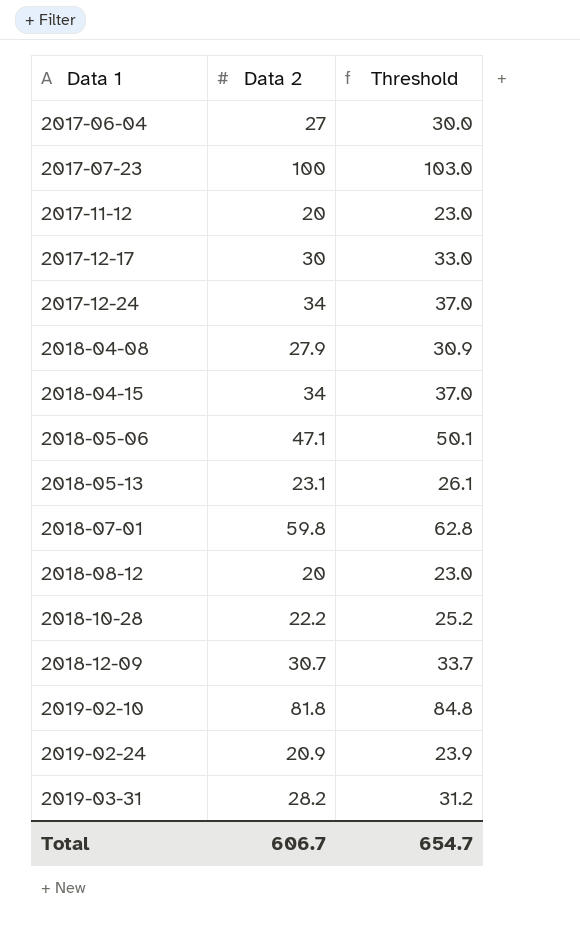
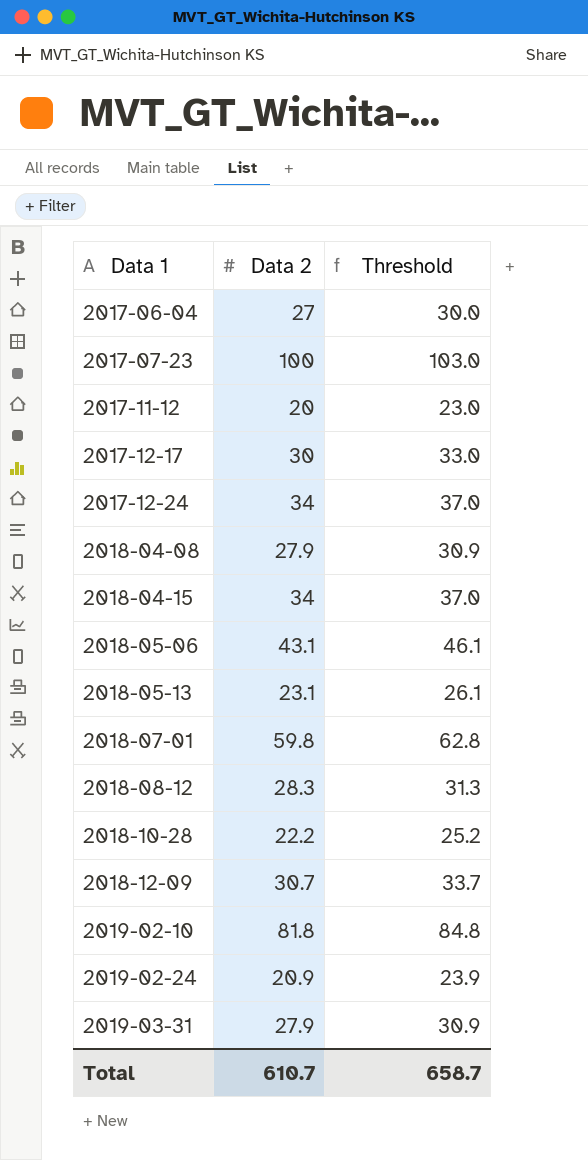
2018-05-06 | Data 2: 47.1 -> 43.1
2018-05-06 | Threshold: 50.1 -> 46.1
2018-08-12 | Data 2: 20 -> 28.3
2018-08-12 | Threshold: 23.0 -> 31.3
2019-03-31 | Data 2: 28.2 -> 27.9
2019-03-31 | Threshold: 31.2 -> 30.9
Total | Data 2: 606.7 -> 610.7
Total | Threshold: 654.7 -> 658.7

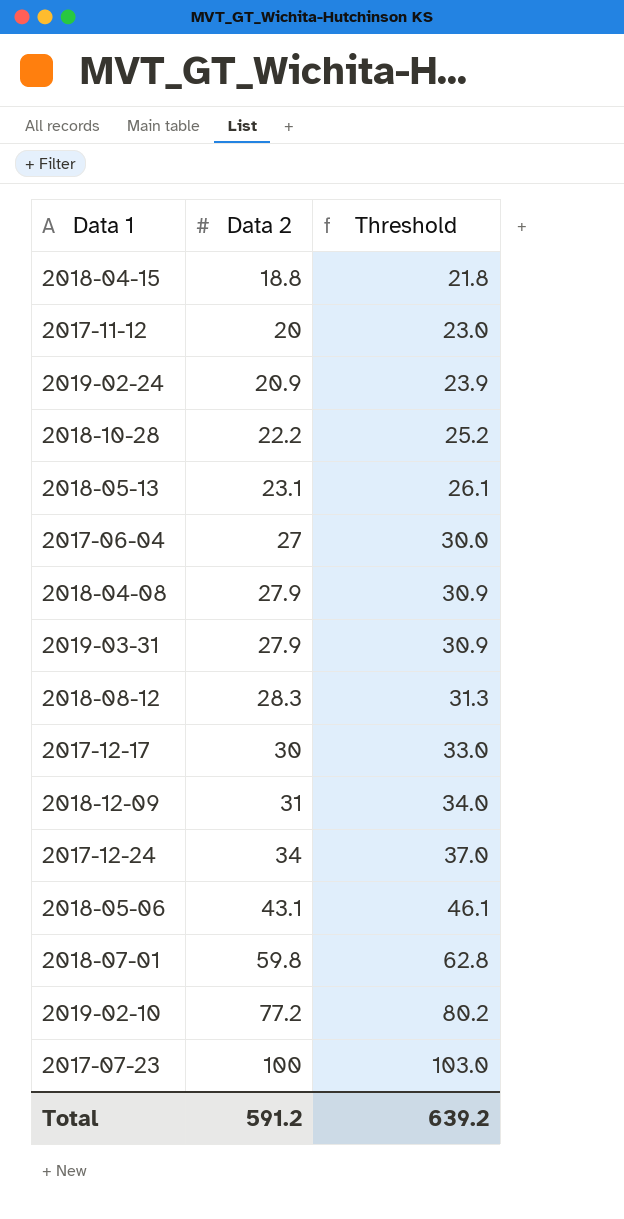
row order: Data 1 ascending -> Data 2 ascending
2018-04-15 | Data 2: 34 -> 18.8
2018-04-15 | Threshold: 37.0 -> 21.8
2018-12-09 | Data 2: 30.7 -> 31
2018-12-09 | Threshold: 33.7 -> 34.0
2019-02-10 | Data 2: 81.8 -> 77.2
2019-02-10 | Threshold: 84.8 -> 80.2
Total | Data 2: 610.7 -> 591.2
Total | Threshold: 658.7 -> 639.2

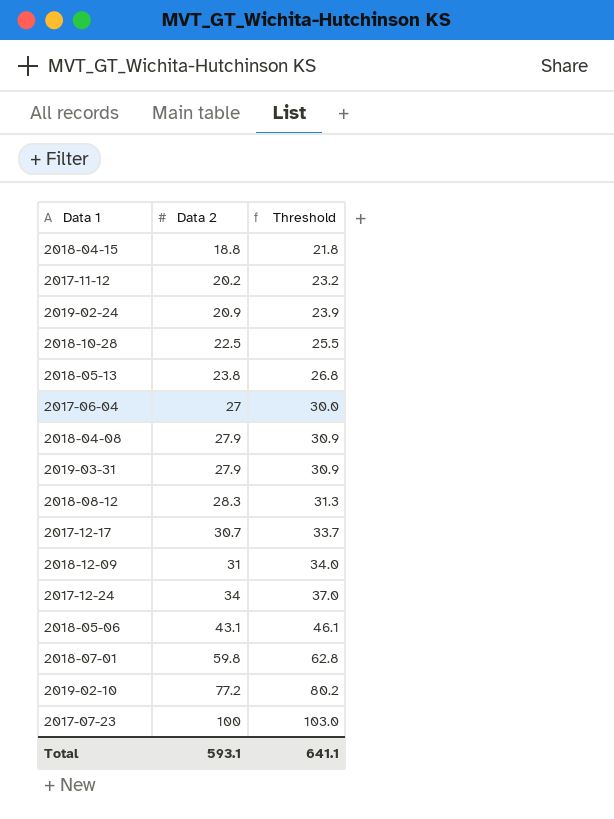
2017-11-12 | Data 2: 20 -> 20.2
2017-11-12 | Threshold: 23.0 -> 23.2
2018-10-28 | Data 2: 22.2 -> 22.5
2018-10-28 | Threshold: 25.2 -> 25.5
2018-05-13 | Data 2: 23.1 -> 23.8
2018-05-13 | Threshold: 26.1 -> 26.8
2017-12-17 | Data 2: 30 -> 30.7
2017-12-17 | Threshold: 33.0 -> 33.7
Total | Data 2: 591.2 -> 593.1
Total | Threshold: 639.2 -> 641.1

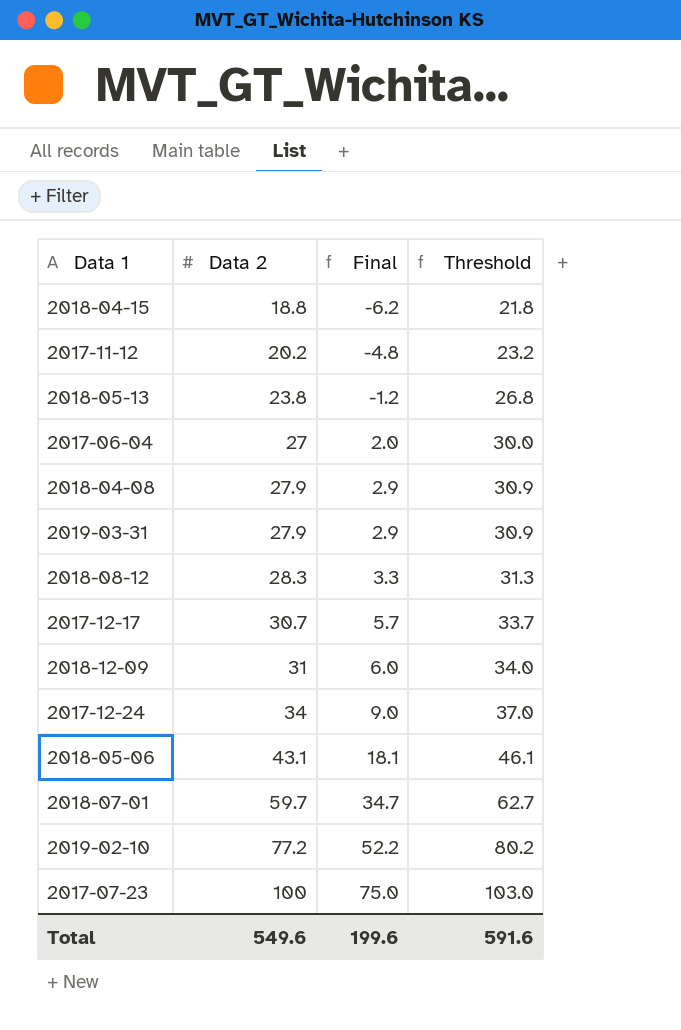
column Final | formula: none -> [Data 2] - 25
row 2019-02-24: 20.9 | 23.9 -> none
row 2018-10-28: 22.5 | 25.5 -> none
2018-07-01 | Data 2: 59.8 -> 59.7
2018-07-01 | Threshold: 62.8 -> 62.7
Total | Data 2: 593.1 -> 549.6
Total | Threshold: 641.1 -> 591.6

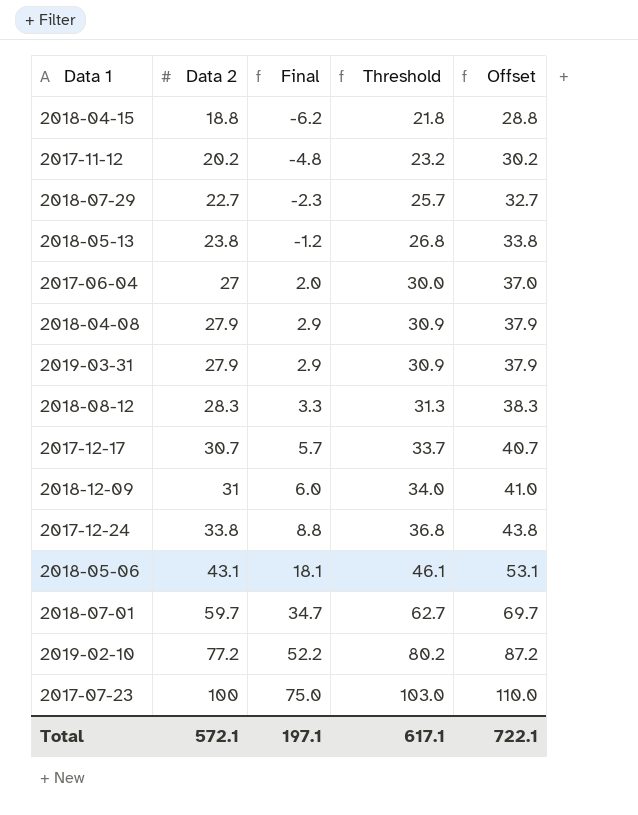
column Offset | formula: none -> [Data 2] + 10
row 2018-07-29: none -> 22.7 | -2.3 | 25.7 | 32.7
2017-12-24 | Data 2: 34 -> 33.8
2017-12-24 | Final: 9.0 -> 8.8
2017-12-24 | Threshold: 37.0 -> 36.8
Total | Data 2: 549.6 -> 572.1
Total | Final: 199.6 -> 197.1
Total | Threshold: 591.6 -> 617.1

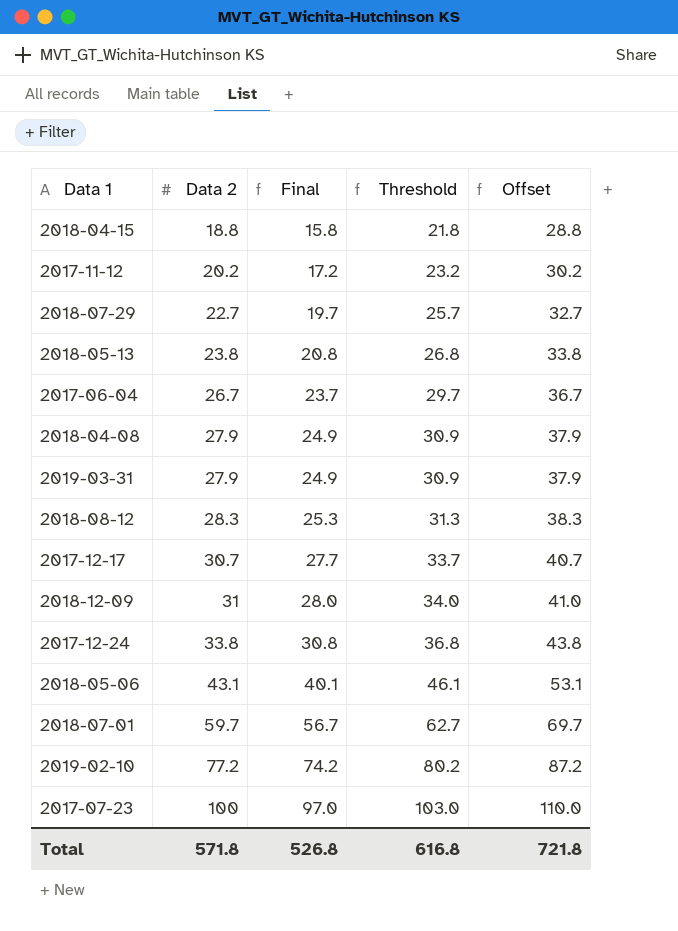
column Final | formula: [Data 2] - 25 -> [Data 2] - 3
2017-06-04 | Data 2: 27 -> 26.7
2017-06-04 | Threshold: 30.0 -> 29.7
2017-06-04 | Offset: 37.0 -> 36.7
Total | Data 2: 572.1 -> 571.8
Total | Final: 197.1 -> 526.8
Total | Threshold: 617.1 -> 616.8
Total | Offset: 722.1 -> 721.8

